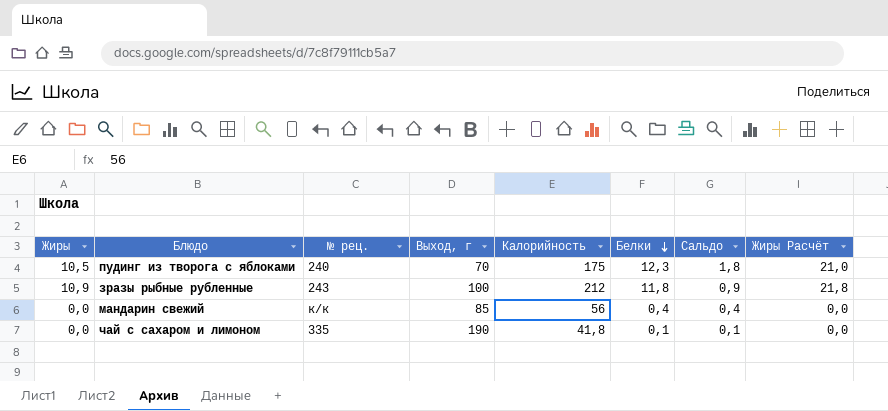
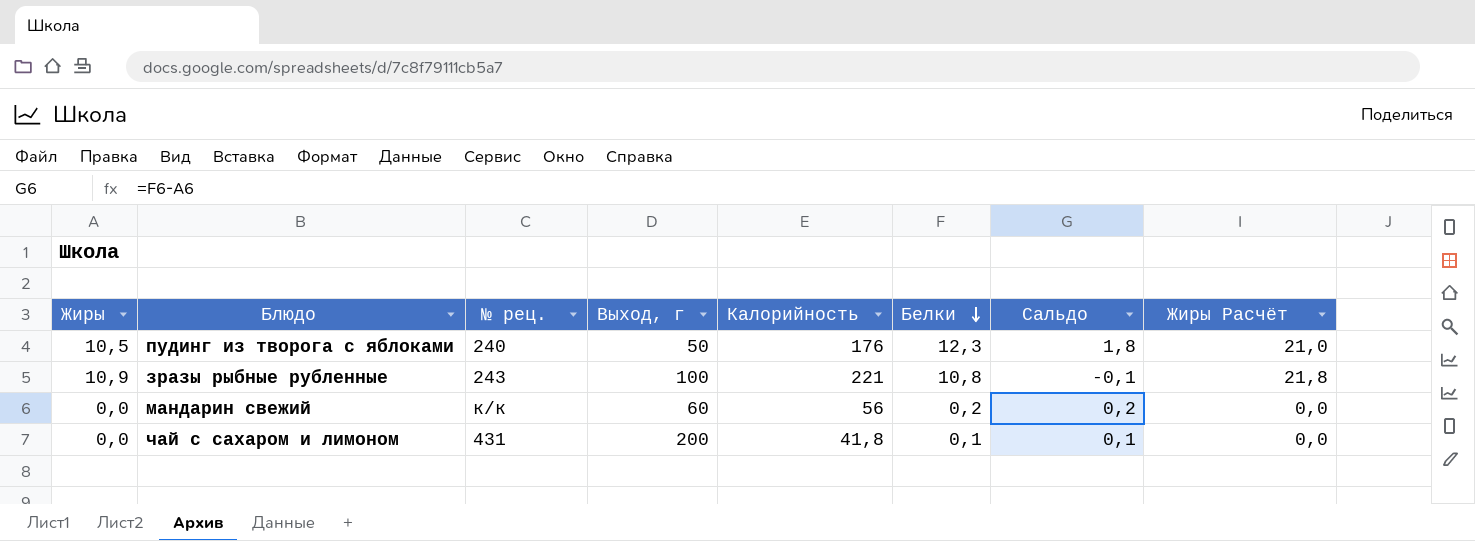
пудинг из творога с яблоками | Выход, г: 70 -> 50
пудинг из творога с яблоками | Калорийность: 175 -> 176
зразы рыбные рубленные | Калорийность: 212 -> 221
зразы рыбные рубленные | Белки: 11,8 -> 10,8
зразы рыбные рубленные | Сальдо: 0,9 -> -0,1
мандарин свежий | Выход, г: 85 -> 60
мандарин свежий | Белки: 0,4 -> 0,2
мандарин свежий | Сальдо: 0,4 -> 0,2
чай с сахаром и лимоном | № рец.: 335 -> 431
чай с сахаром и лимоном | Выход, г: 190 -> 200

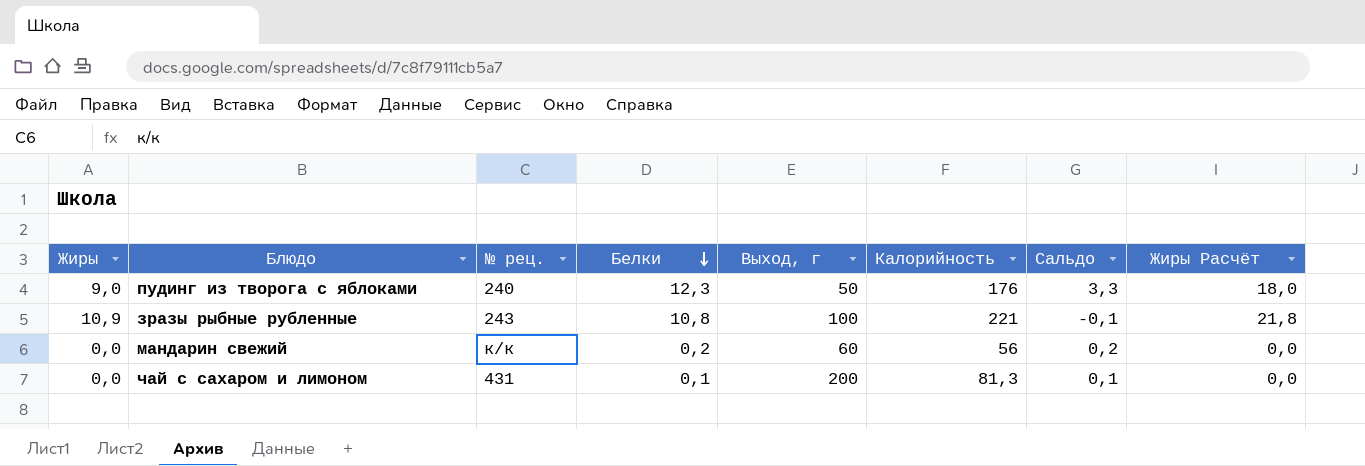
column Белки | position: 6 -> 4
пудинг из творога с яблоками | Жиры: 10,5 -> 9,0
пудинг из творога с яблоками | Сальдо: 1,8 -> 3,3
пудинг из творога с яблоками | Жиры Расчёт: 21,0 -> 18,0
чай с сахаром и лимоном | Калорийность: 41,8 -> 81,3

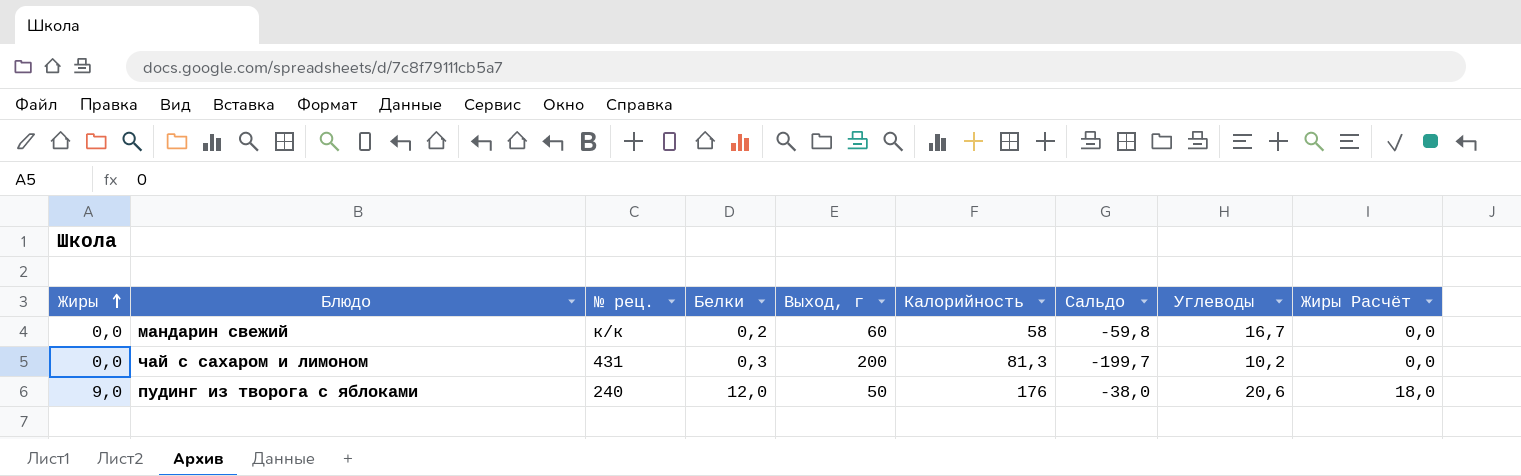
row order: Белки descending -> Жиры ascending
column Сальдо | formula: [Белки] - [Жиры] -> [Белки] - [Выход, г]
column Углеводы | position: none -> 8
row зразы рыбные рубленные: 10,9 | 243 | 10,8 | 100 | 221 | -0,1 | 21,8 -> none
мандарин свежий | Калорийность: 56 -> 58
чай с сахаром и лимоном | Белки: 0,1 -> 0,3
пудинг из творога с яблоками | Белки: 12,3 -> 12,0

